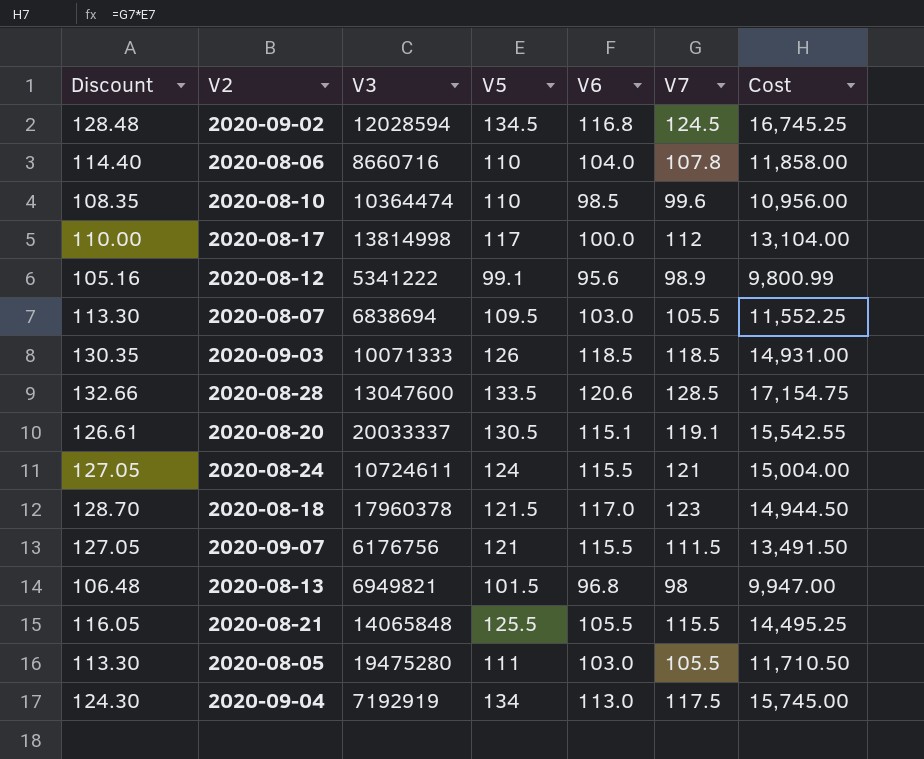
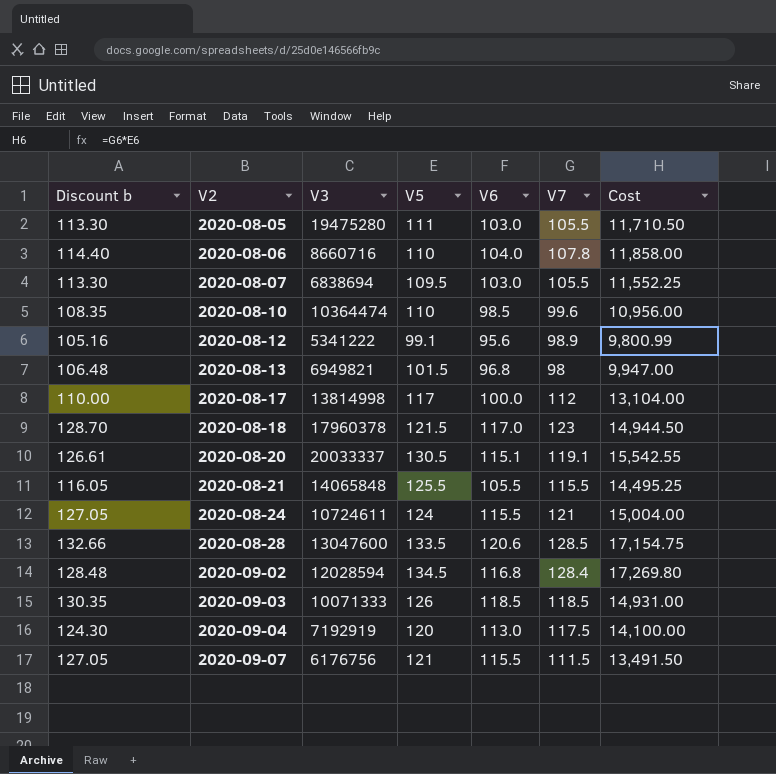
row order: none -> V2 ascending
column name: Discount -> Discount b
2020-09-02 | V7: 124.5 -> 128.4
2020-09-02 | Cost: 16,745.25 -> 17,269.80
2020-09-04 | V5: 134 -> 120
2020-09-04 | Cost: 15,745.00 -> 14,100.00

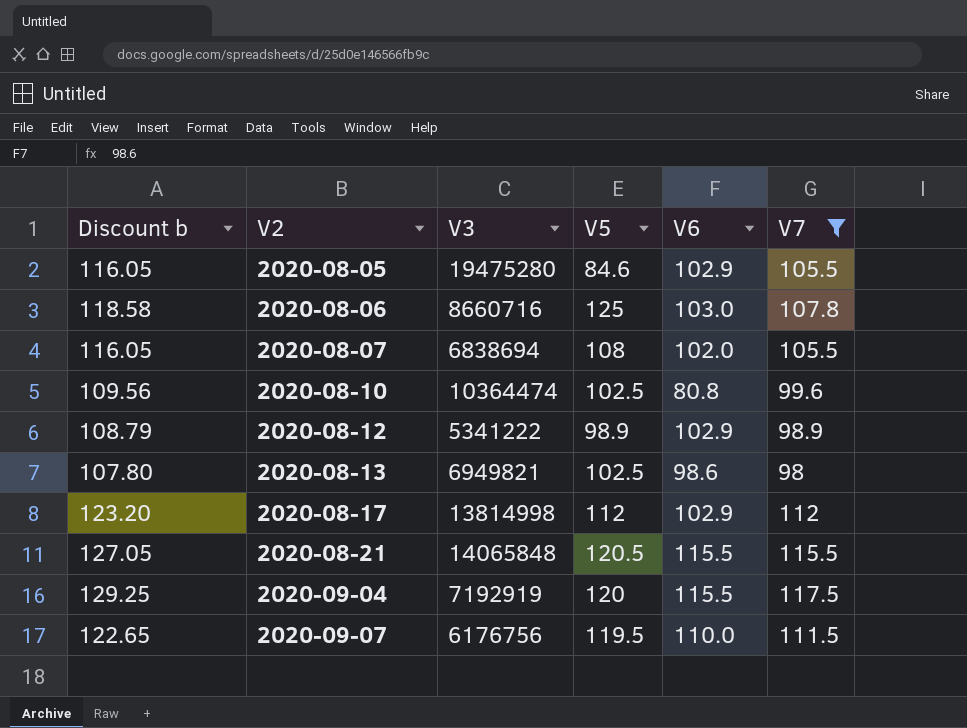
filter: none -> V7 <= 117.5
column Cost | formula: [V5] * [V7] -> none
column Discount b | formula: [V6] * 1.1 -> [V7] * 1.1
2020-08-05 | V5: 111 -> 84.6
2020-08-05 | V6: 103.0 -> 102.9
2020-08-06 | V5: 110 -> 125
2020-08-06 | V6: 104.0 -> 103.0
2020-08-07 | V5: 109.5 -> 108
2020-08-07 | V6: 103.0 -> 102.0
2020-08-10 | V5: 110 -> 102.5
2020-08-10 | V6: 98.5 -> 80.8
2020-08-12 | V5: 99.1 -> 98.9
2020-08-12 | V6: 95.6 -> 102.9
2020-08-13 | V5: 101.5 -> 102.5
2020-08-13 | V6: 96.8 -> 98.6
2020-08-17 | V5: 117 -> 112
2020-08-17 | V6: 100.0 -> 102.9
2020-08-21 | V5: 125.5 -> 120.5
2020-08-21 | V6: 105.5 -> 115.5
2020-09-04 | V6: 113.0 -> 115.5
2020-09-07 | V5: 121 -> 119.5
2020-09-07 | V6: 115.5 -> 110.0

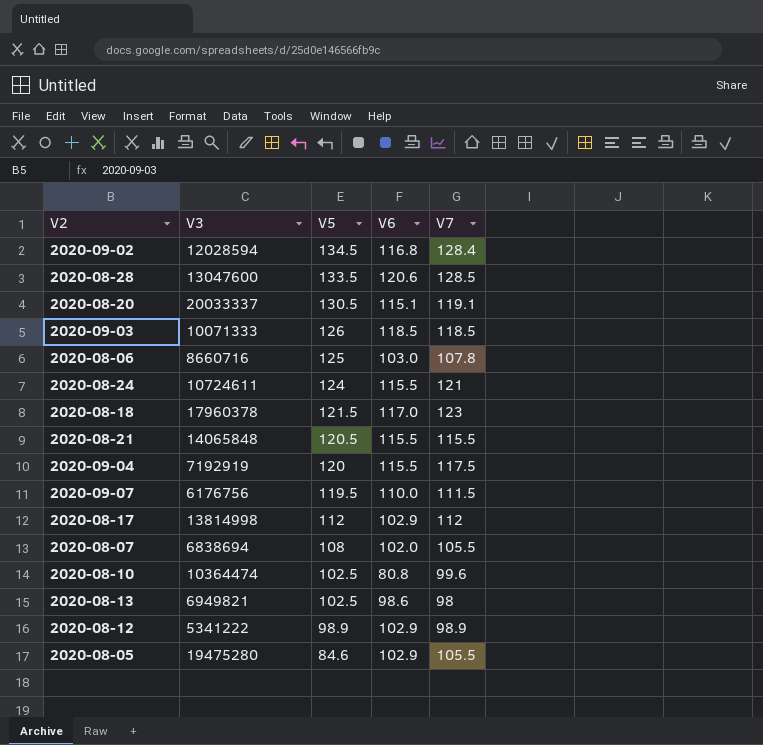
filter: V7 <= 117.5 -> none
row order: V2 ascending -> V5 descending
column Discount b | formula: [V7] * 1.1 -> none

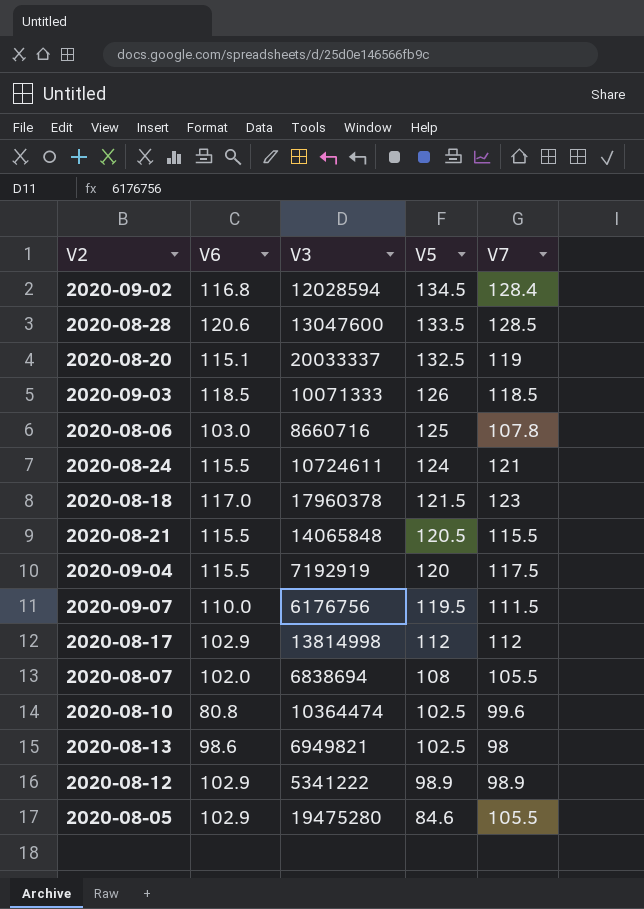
column V6 | position: 4 -> 2
2020-08-20 | V5: 130.5 -> 132.5
2020-08-20 | V7: 119.1 -> 119

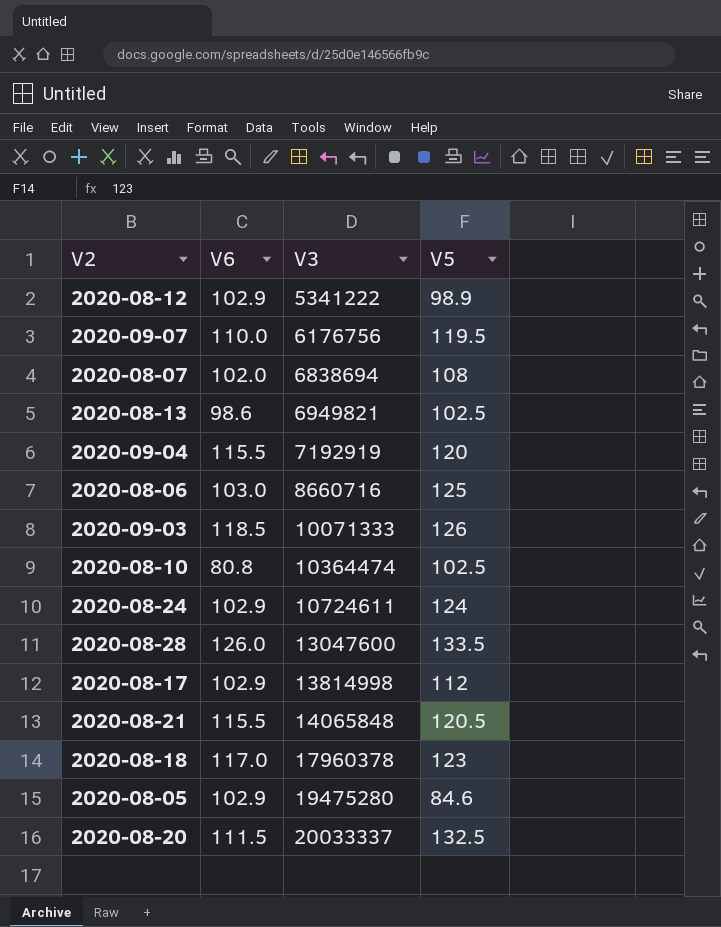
row order: V5 descending -> V3 ascending
column V7 | position: 5 -> none
row 2020-09-02: 116.8 | 12028594 | 134.5 | 128.4 -> none
2020-08-24 | V6: 115.5 -> 102.9
2020-08-28 | V6: 120.6 -> 126.0
2020-08-18 | V5: 121.5 -> 123
2020-08-20 | V6: 115.1 -> 111.5

